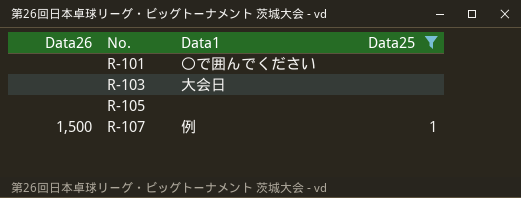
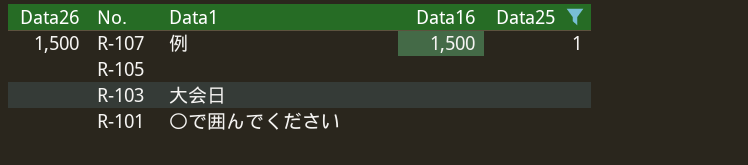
row order: No. ascending -> No. descending
column Data16 | position: none -> 4

